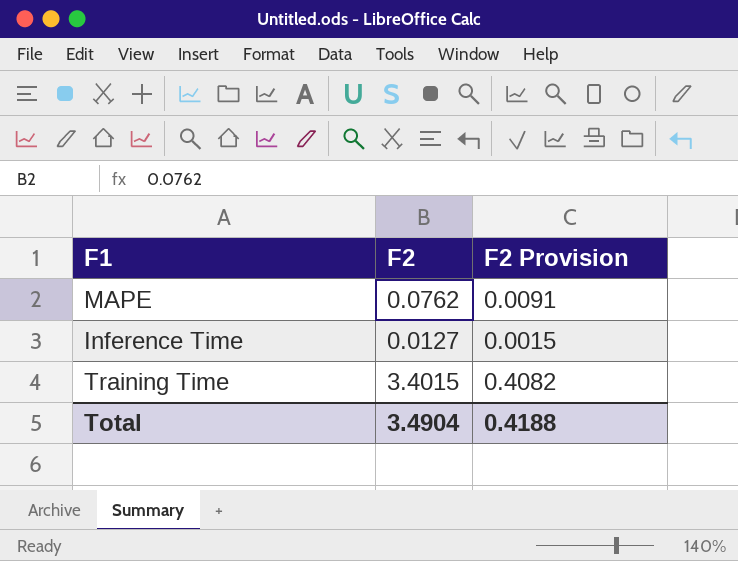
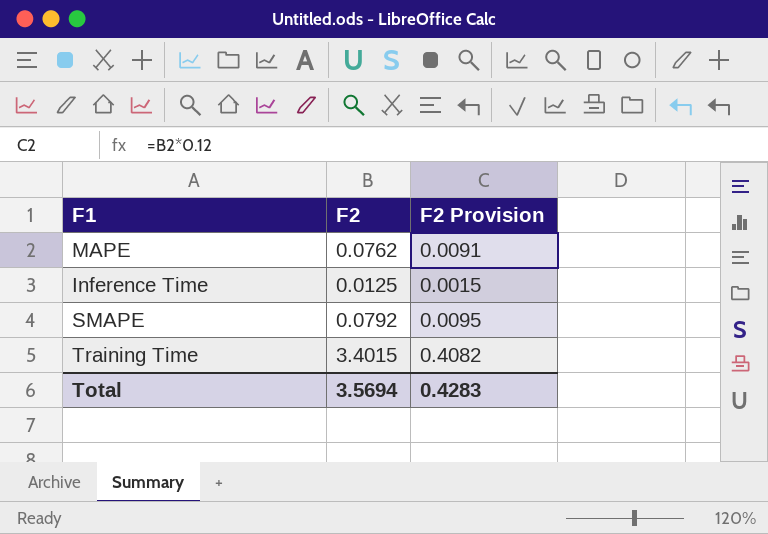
Inference Time | F2: 0.0127 -> 0.0125
row SMAPE: none -> 0.0792 | 0.0095
Total | F2: 3.4904 -> 3.5694
Total | F2 Provision: 0.4188 -> 0.4283

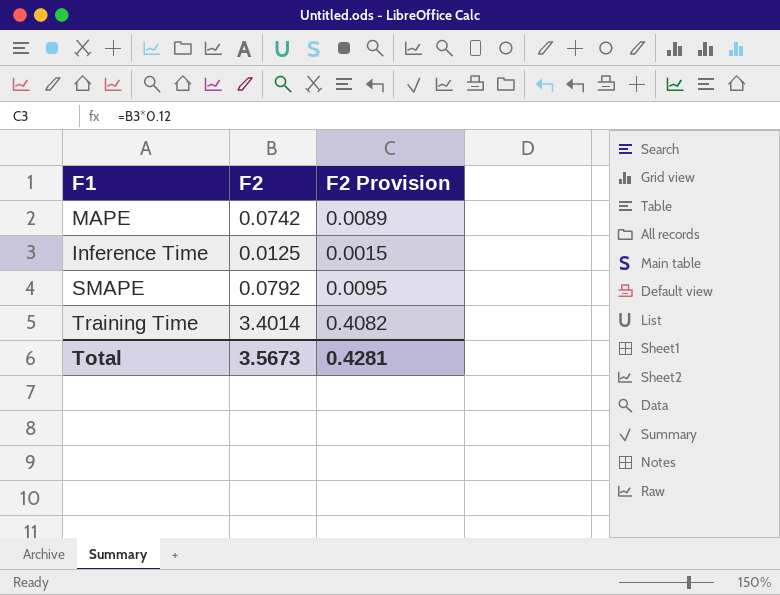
MAPE | F2: 0.0762 -> 0.0742
MAPE | F2 Provision: 0.0091 -> 0.0089
Training Time | F2: 3.4015 -> 3.4014
Total | F2: 3.5694 -> 3.5673
Total | F2 Provision: 0.4283 -> 0.4281

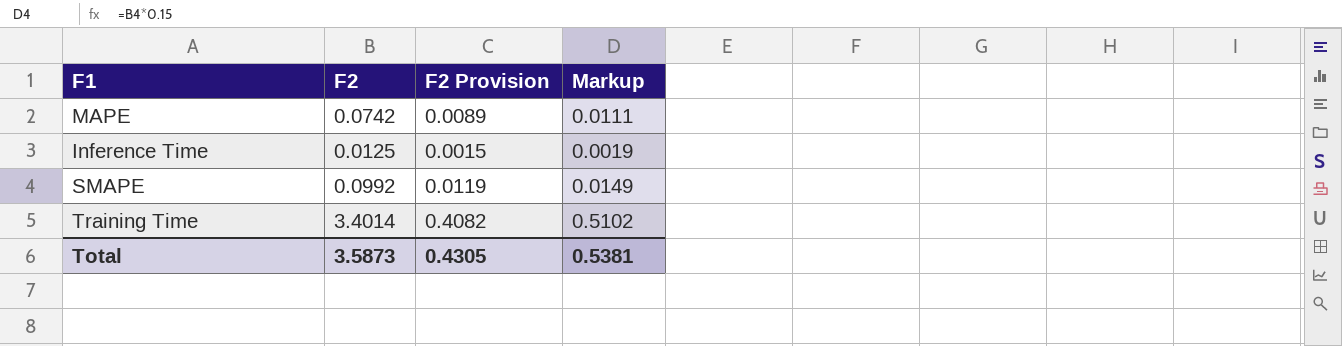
column Markup | formula: none -> [F2] * 0.15
SMAPE | F2: 0.0792 -> 0.0992
SMAPE | F2 Provision: 0.0095 -> 0.0119
Total | F2: 3.5673 -> 3.5873
Total | F2 Provision: 0.4281 -> 0.4305

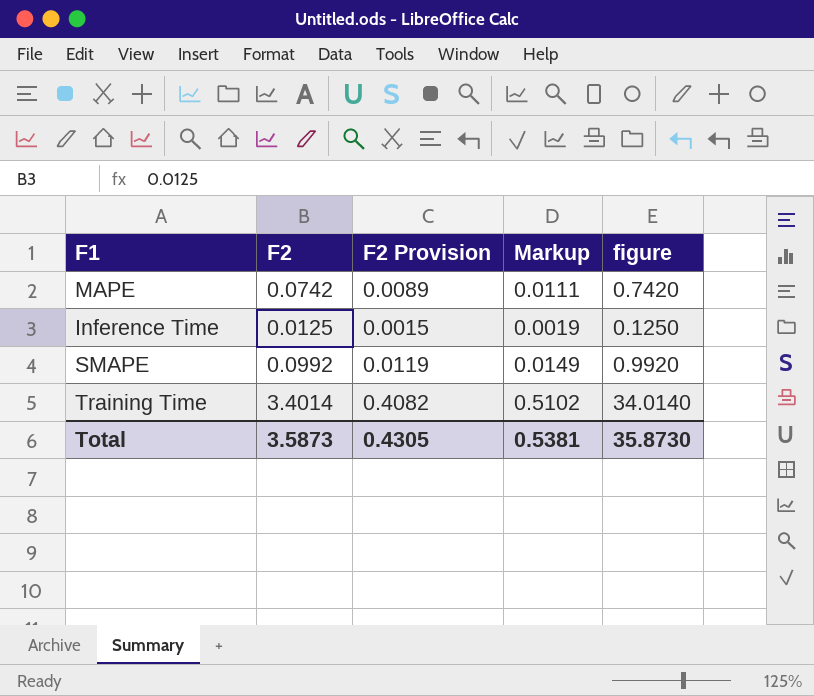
column figure | formula: none -> [F2] * 10

